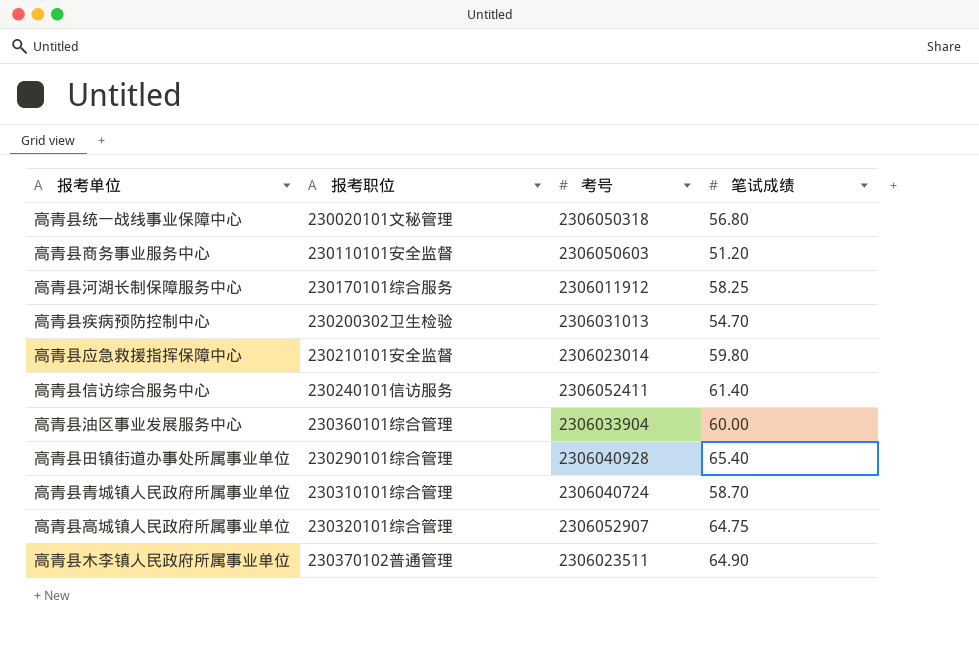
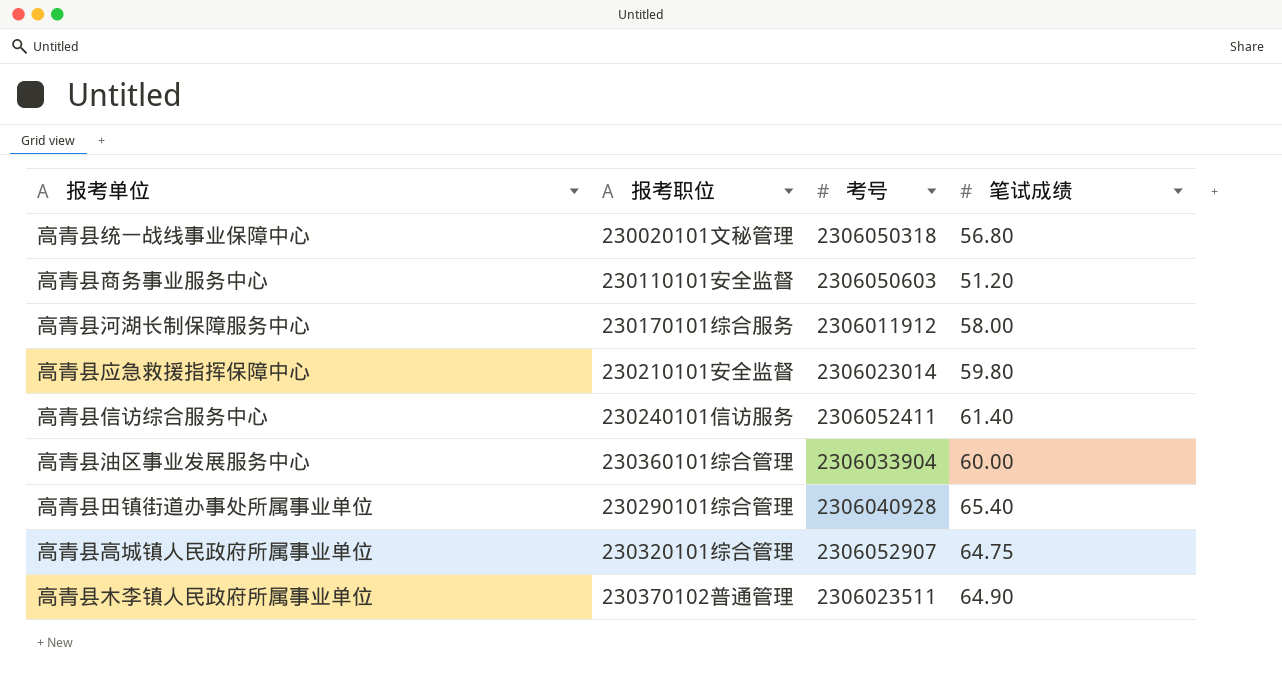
row 高青县疾病预防控制中心: 230200302卫生检验 | 2306031013 | 54.70 -> none
row 高青县青城镇人民政府所属事业单位: 230310101综合管理 | 2306040724 | 58.70 -> none
高青县河湖长制保障服务中心 | 笔试成绩: 58.25 -> 58.00

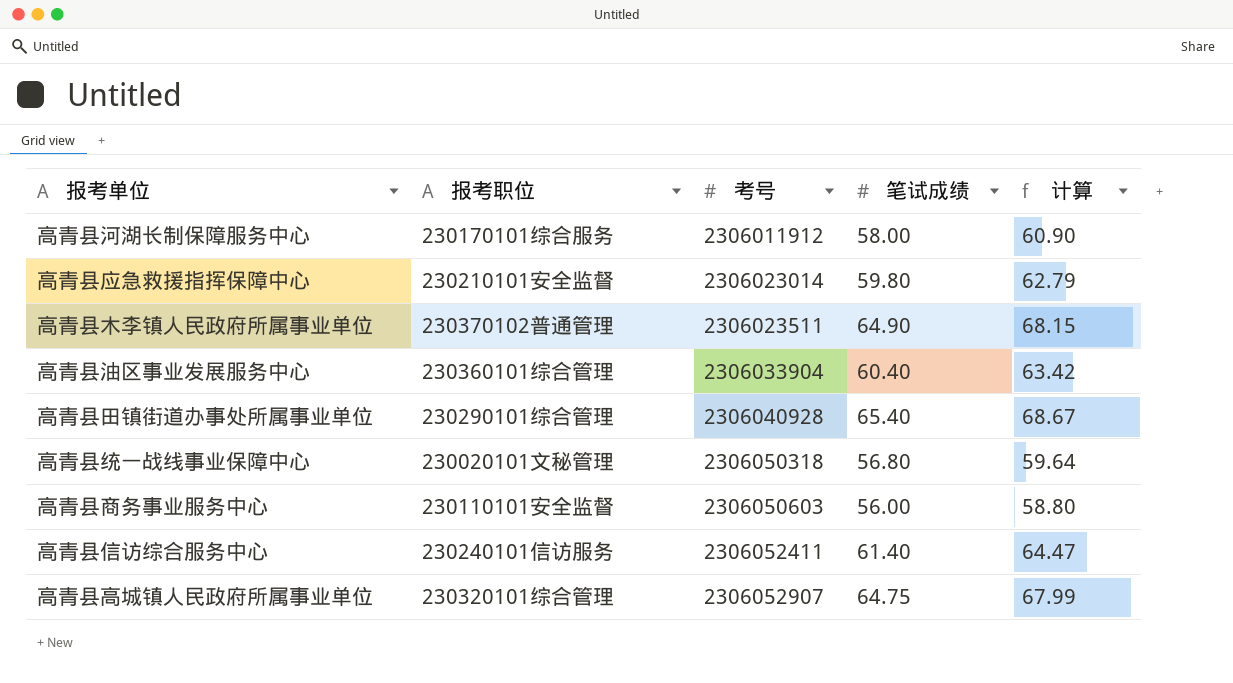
row order: none -> 考号 ascending
column 计算 | formula: none -> [笔试成绩] * 1.05
高青县油区事业发展服务中心 | 笔试成绩: 60.00 -> 60.40
高青县商务事业服务中心 | 笔试成绩: 51.20 -> 56.00

